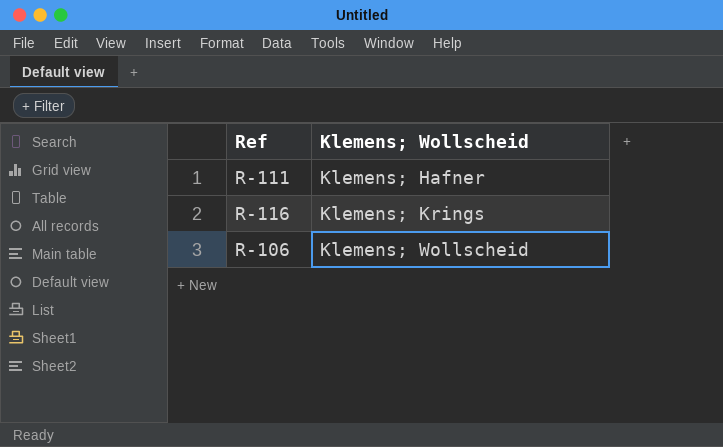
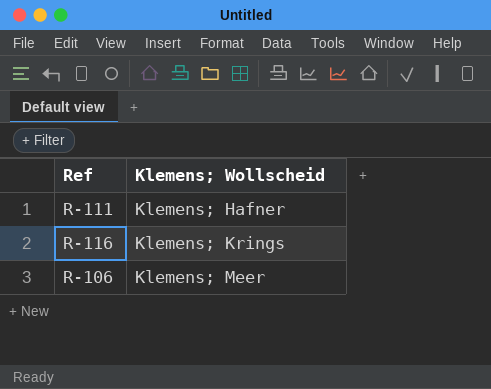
R-106 | Klemens; Wollscheid: Klemens; Wollscheid -> Klemens; Meer

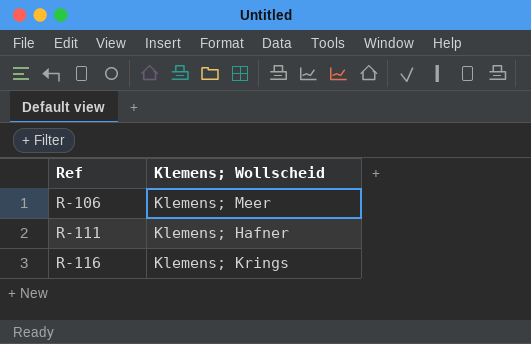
row order: Klemens; Wollscheid ascending -> Ref ascending

